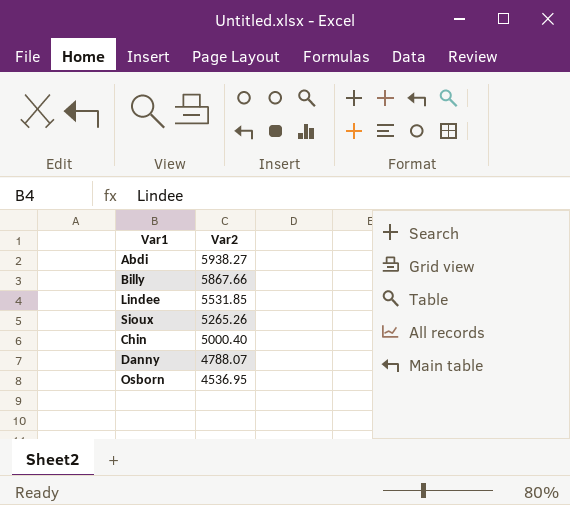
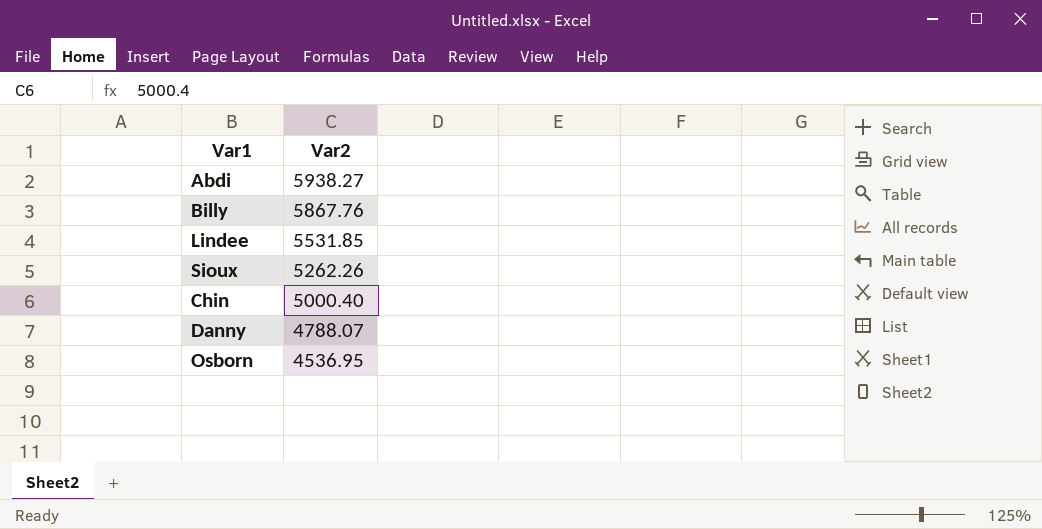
Billy | Var2: 5867.66 -> 5867.76
Sioux | Var2: 5265.26 -> 5262.26

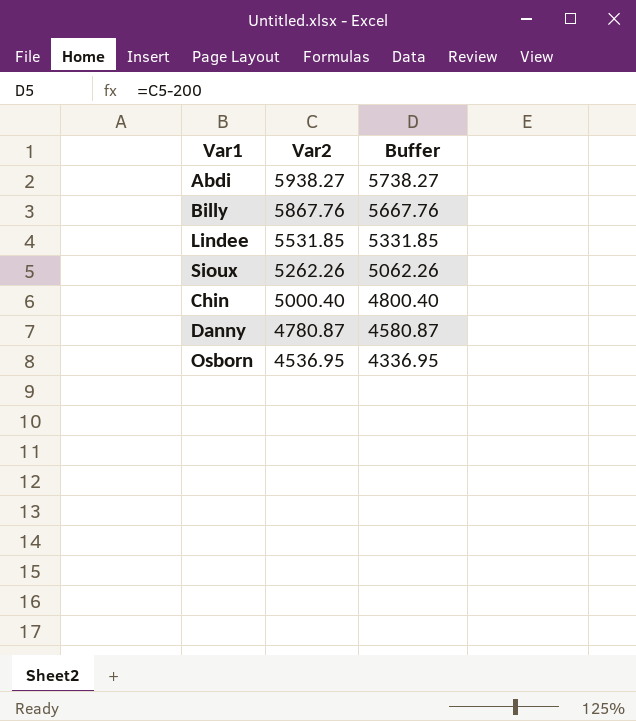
column Buffer | formula: none -> [Var2] - 200
Danny | Var2: 4788.07 -> 4780.87

